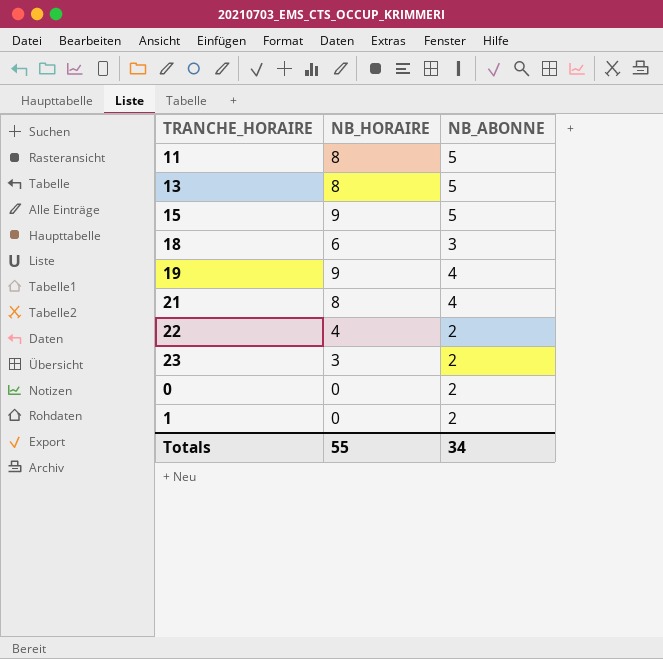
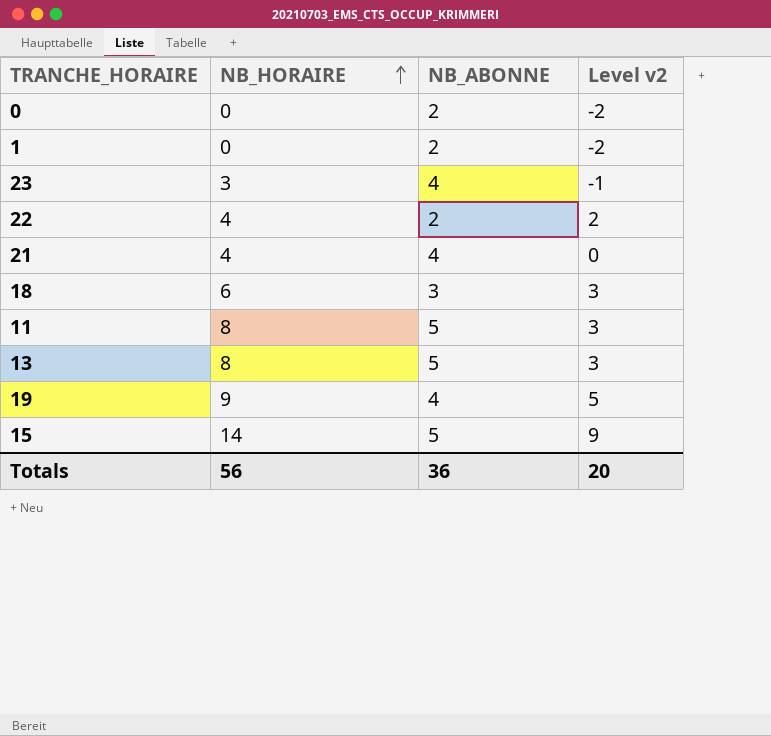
row order: none -> NB_HORAIRE ascending
column Level v2 | formula: none -> [NB_HORAIRE] - [NB_ABONNE]
23 | NB_ABONNE: 2 -> 4
21 | NB_HORAIRE: 8 -> 4
15 | NB_HORAIRE: 9 -> 14
Totals | NB_HORAIRE: 55 -> 56
Totals | NB_ABONNE: 34 -> 36

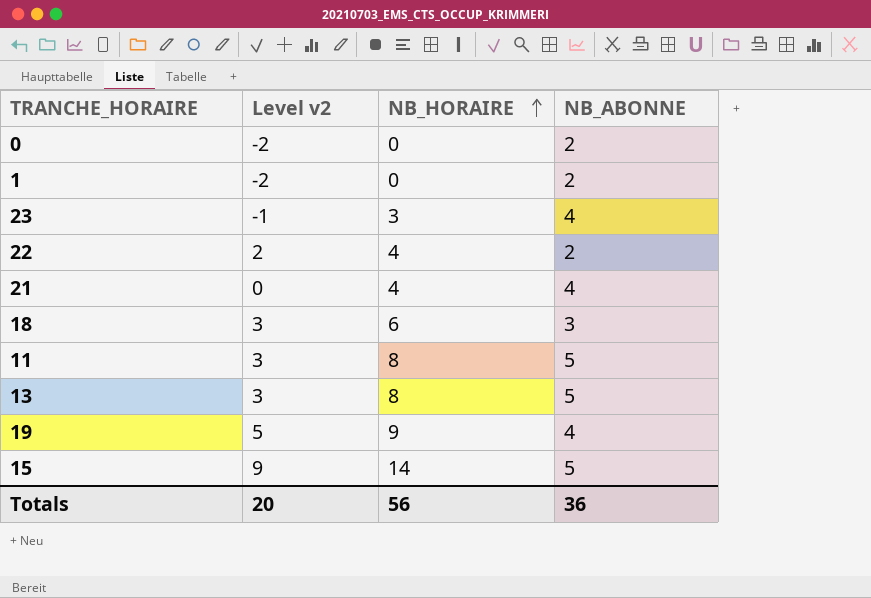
column Level v2 | position: 4 -> 2

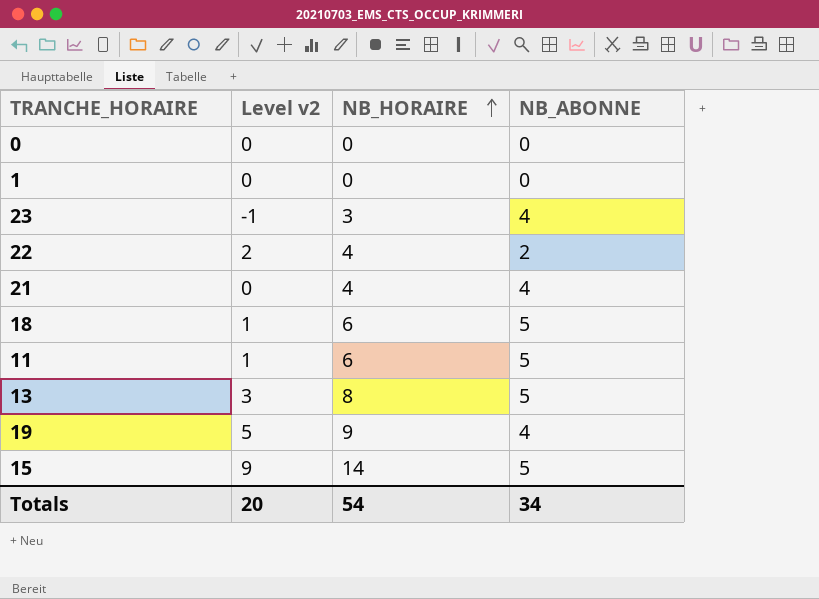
0 | Level v2: -2 -> 0
0 | NB_ABONNE: 2 -> 0
1 | Level v2: -2 -> 0
1 | NB_ABONNE: 2 -> 0
18 | Level v2: 3 -> 1
18 | NB_ABONNE: 3 -> 5
11 | Level v2: 3 -> 1
11 | NB_HORAIRE: 8 -> 6
Totals | NB_HORAIRE: 56 -> 54
Totals | NB_ABONNE: 36 -> 34

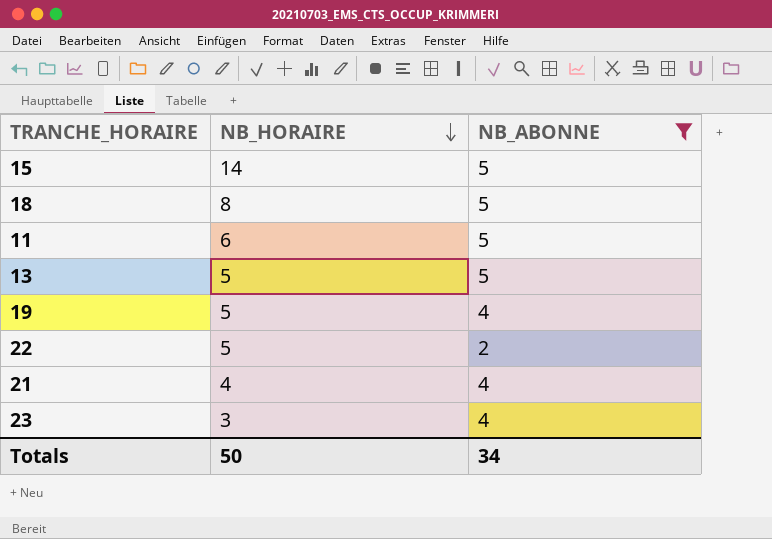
filter: none -> NB_ABONNE != 0
row order: NB_HORAIRE ascending -> NB_HORAIRE descending
column Level v2 | formula: [NB_HORAIRE] - [NB_ABONNE] -> none
18 | NB_HORAIRE: 6 -> 8
13 | NB_HORAIRE: 8 -> 5
19 | NB_HORAIRE: 9 -> 5
22 | NB_HORAIRE: 4 -> 5
Totals | NB_HORAIRE: 54 -> 50

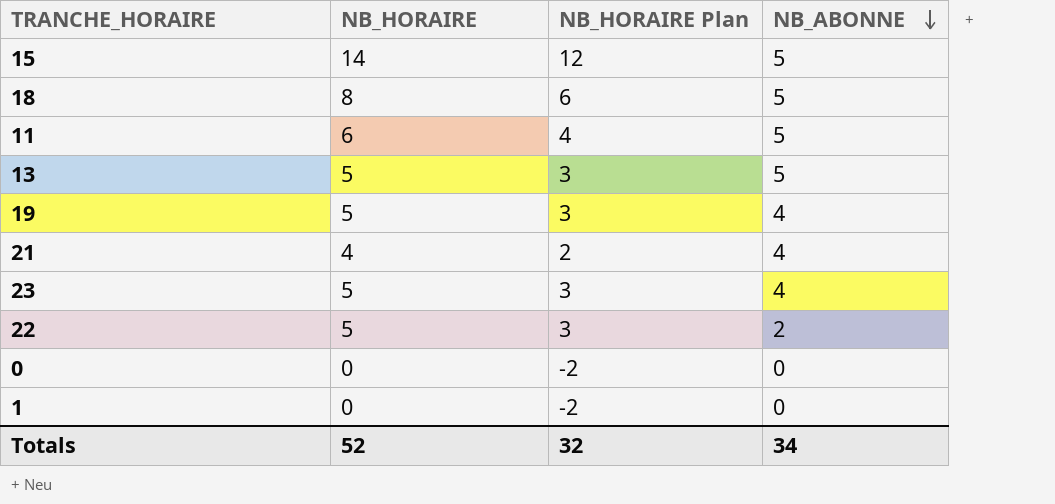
filter: NB_ABONNE != 0 -> none
row order: NB_HORAIRE descending -> NB_ABONNE descending
column NB_HORAIRE Plan | formula: none -> [NB_HORAIRE] - 2
23 | NB_HORAIRE: 3 -> 5
Totals | NB_HORAIRE: 50 -> 52

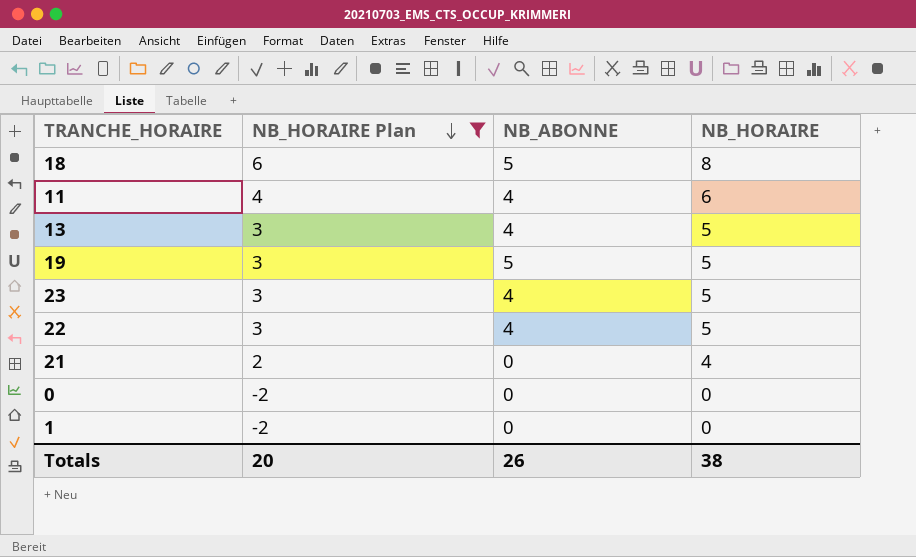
filter: none -> NB_HORAIRE Plan != 12
row order: NB_ABONNE descending -> NB_HORAIRE Plan descending
column NB_HORAIRE | position: 2 -> 4
11 | NB_ABONNE: 5 -> 4
13 | NB_ABONNE: 5 -> 4
19 | NB_ABONNE: 4 -> 5
22 | NB_ABONNE: 2 -> 4
21 | NB_ABONNE: 4 -> 0
Totals | NB_HORAIRE Plan: 32 -> 20
Totals | NB_ABONNE: 34 -> 26
Totals | NB_HORAIRE: 52 -> 38

